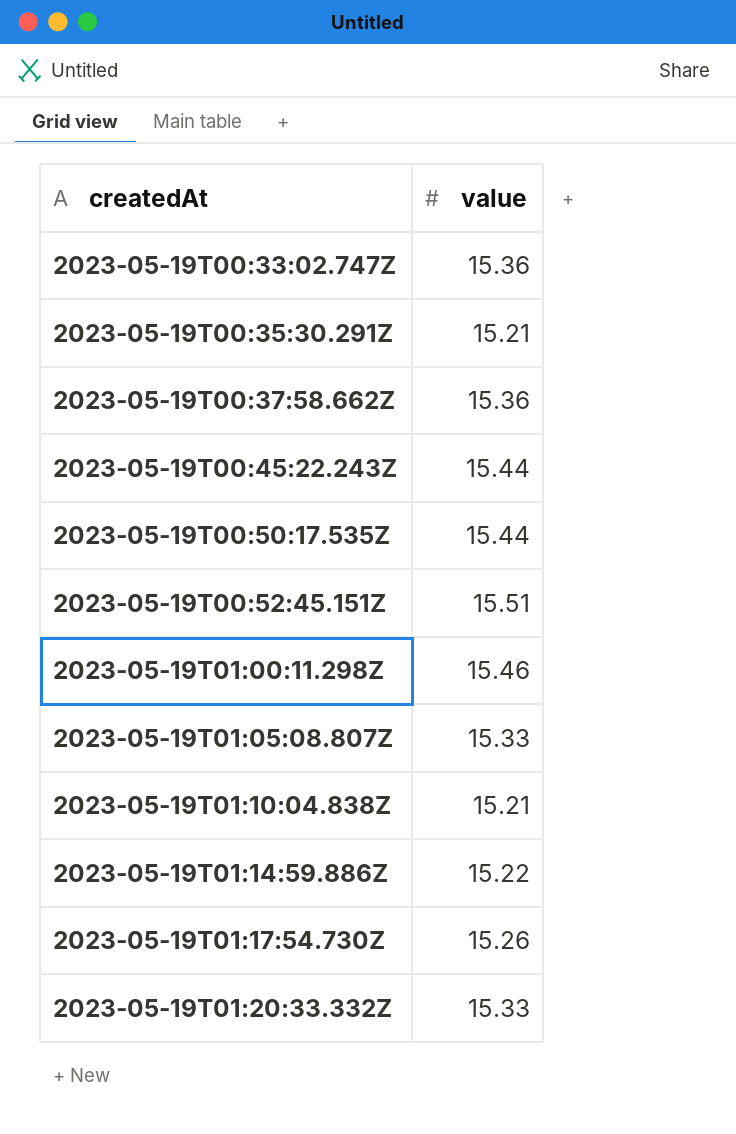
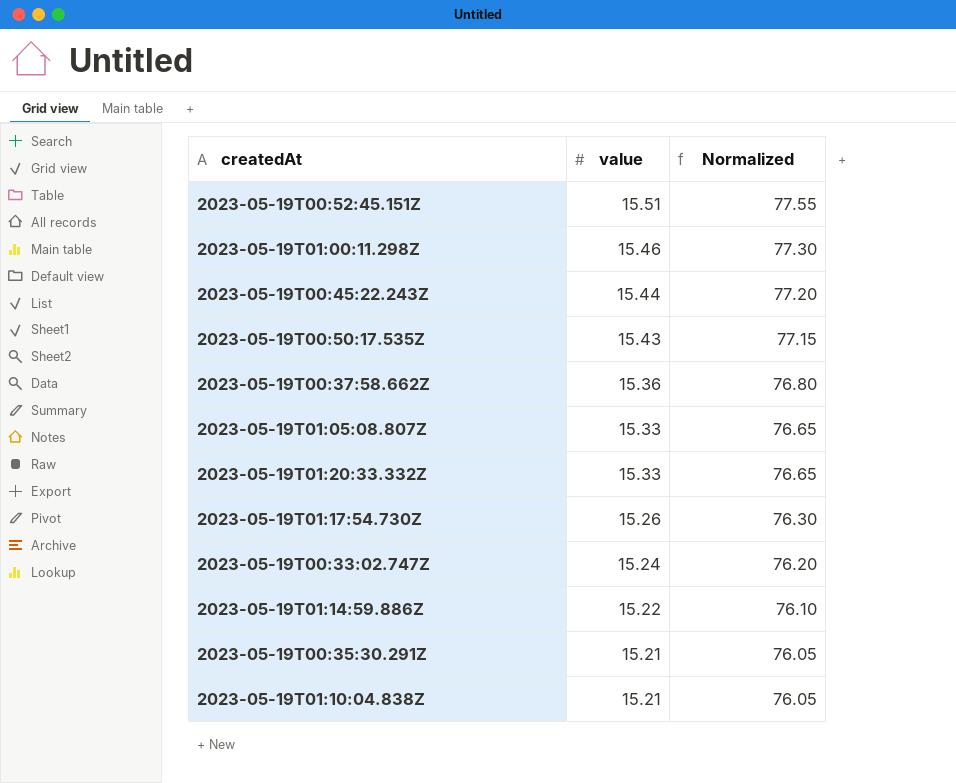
row order: createdAt ascending -> value descending
column Normalized | formula: none -> [value] * 5
2023-05-19T00:50:17.535Z | value: 15.44 -> 15.43
2023-05-19T00:33:02.747Z | value: 15.36 -> 15.24

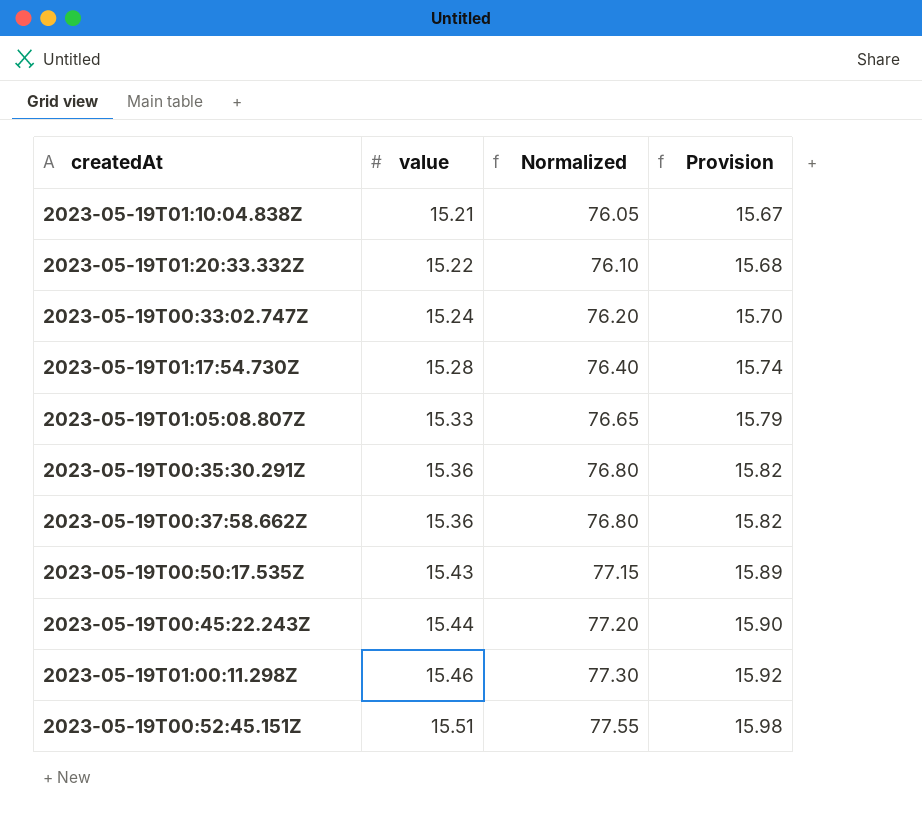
row order: value descending -> value ascending
column Provision | formula: none -> [value] * 1.03
row 2023-05-19T01:14:59.886Z: 15.22 | 76.10 -> none
2023-05-19T01:20:33.332Z | value: 15.33 -> 15.22
2023-05-19T01:20:33.332Z | Normalized: 76.65 -> 76.10
2023-05-19T01:17:54.730Z | value: 15.26 -> 15.28
2023-05-19T01:17:54.730Z | Normalized: 76.30 -> 76.40
2023-05-19T00:35:30.291Z | value: 15.21 -> 15.36
2023-05-19T00:35:30.291Z | Normalized: 76.05 -> 76.80

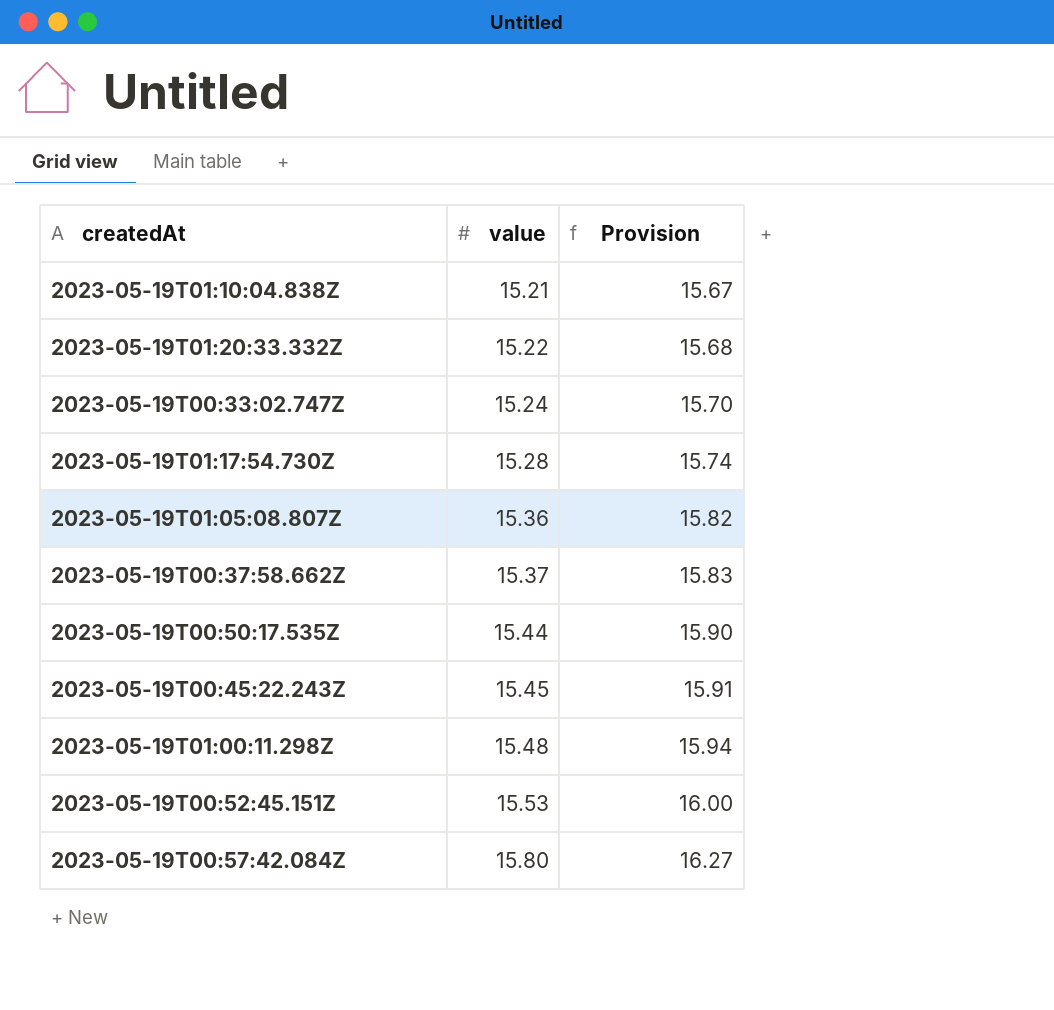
column Normalized | formula: [value] * 5 -> none
row 2023-05-19T00:35:30.291Z: 15.36 | 76.80 | 15.82 -> none
2023-05-19T01:05:08.807Z | value: 15.33 -> 15.36
2023-05-19T01:05:08.807Z | Provision: 15.79 -> 15.82
2023-05-19T00:37:58.662Z | value: 15.36 -> 15.37
2023-05-19T00:37:58.662Z | Provision: 15.82 -> 15.83
2023-05-19T00:50:17.535Z | value: 15.43 -> 15.44
2023-05-19T00:50:17.535Z | Provision: 15.89 -> 15.90
2023-05-19T00:45:22.243Z | value: 15.44 -> 15.45
2023-05-19T00:45:22.243Z | Provision: 15.90 -> 15.91
2023-05-19T01:00:11.298Z | value: 15.46 -> 15.48
2023-05-19T01:00:11.298Z | Provision: 15.92 -> 15.94
2023-05-19T00:52:45.151Z | value: 15.51 -> 15.53
2023-05-19T00:52:45.151Z | Provision: 15.98 -> 16.00
row 2023-05-19T00:57:42.084Z: none -> 15.80 | 16.27

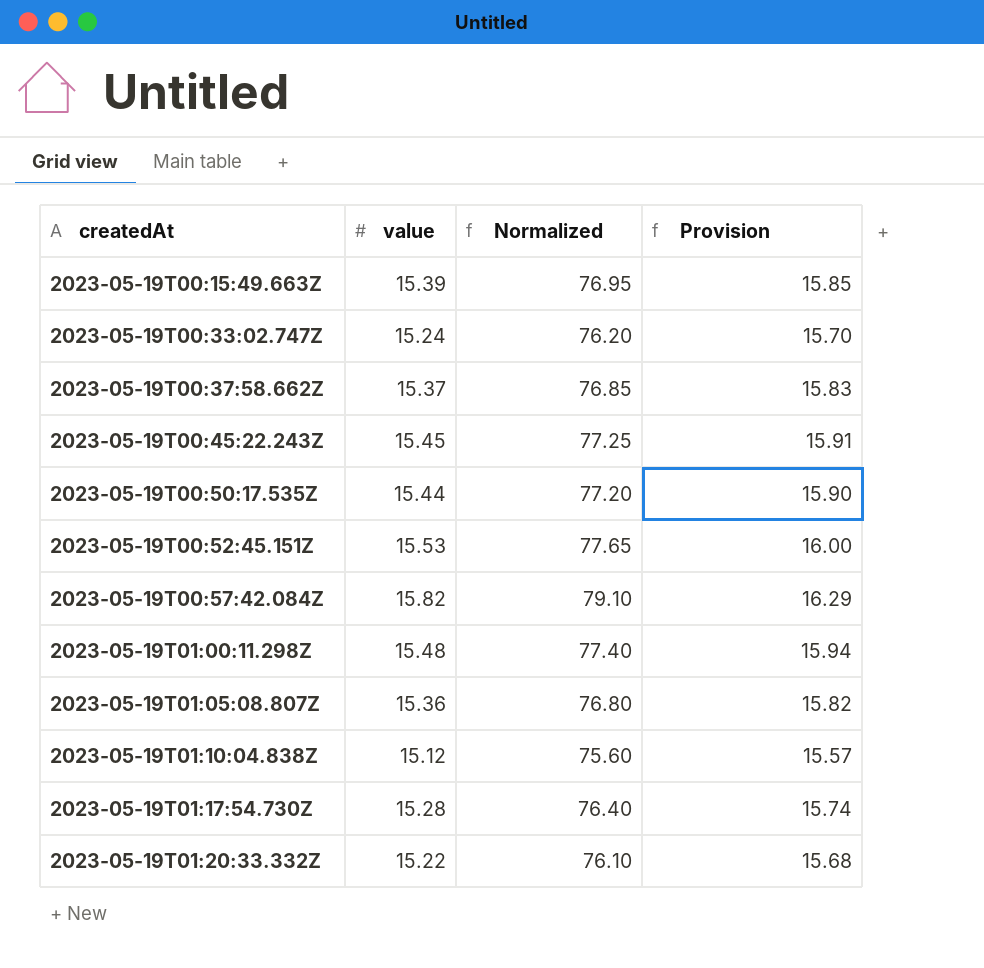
row order: value ascending -> createdAt ascending
column Normalized | formula: none -> [value] * 5
row 2023-05-19T00:15:49.663Z: none -> 15.39 | 76.95 | 15.85
2023-05-19T00:57:42.084Z | value: 15.80 -> 15.82
2023-05-19T00:57:42.084Z | Provision: 16.27 -> 16.29
2023-05-19T01:10:04.838Z | value: 15.21 -> 15.12
2023-05-19T01:10:04.838Z | Provision: 15.67 -> 15.57

